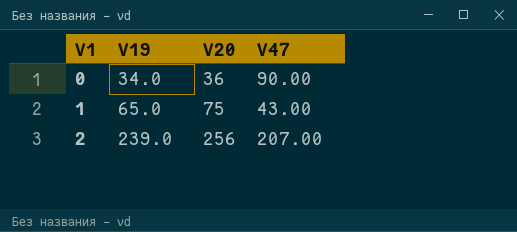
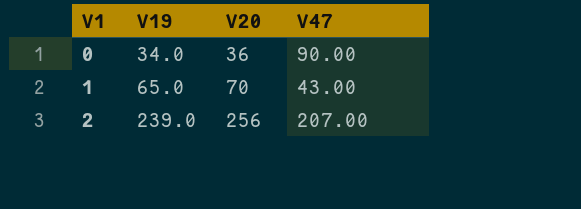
1 | V20: 75 -> 70

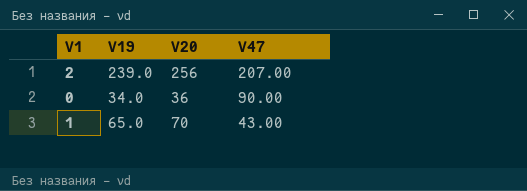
row order: V1 ascending -> V47 descending

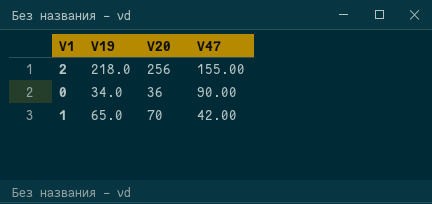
2 | V19: 239.0 -> 218.0
2 | V47: 207.00 -> 155.00
1 | V47: 43.00 -> 42.00

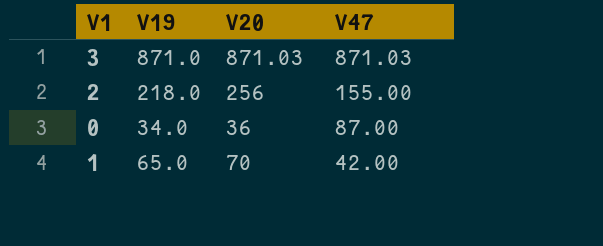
row 3: none -> 871.0 | 871.03 | 871.03
0 | V47: 90.00 -> 87.00

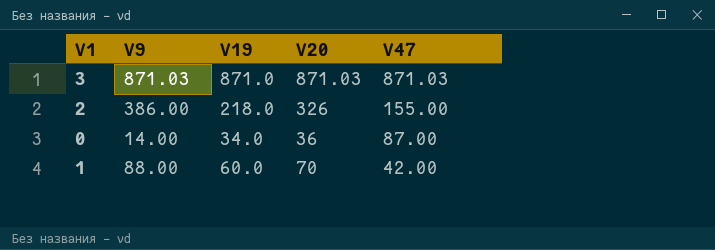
column V9 | position: none -> 2
2 | V20: 256 -> 326
1 | V19: 65.0 -> 60.0

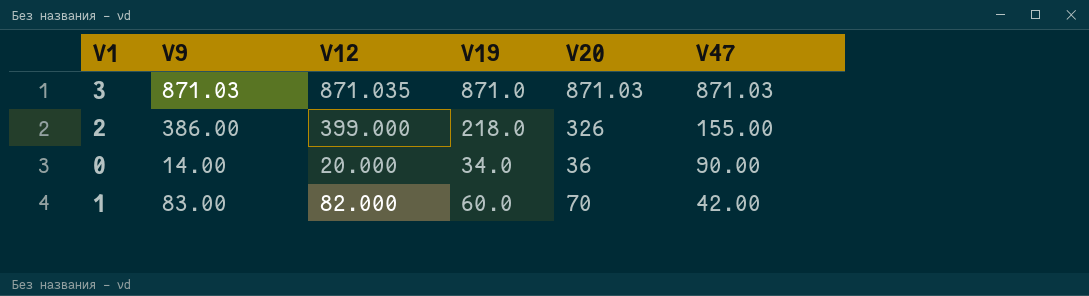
column V12 | position: none -> 3
0 | V47: 87.00 -> 90.00
1 | V9: 88.00 -> 83.00

